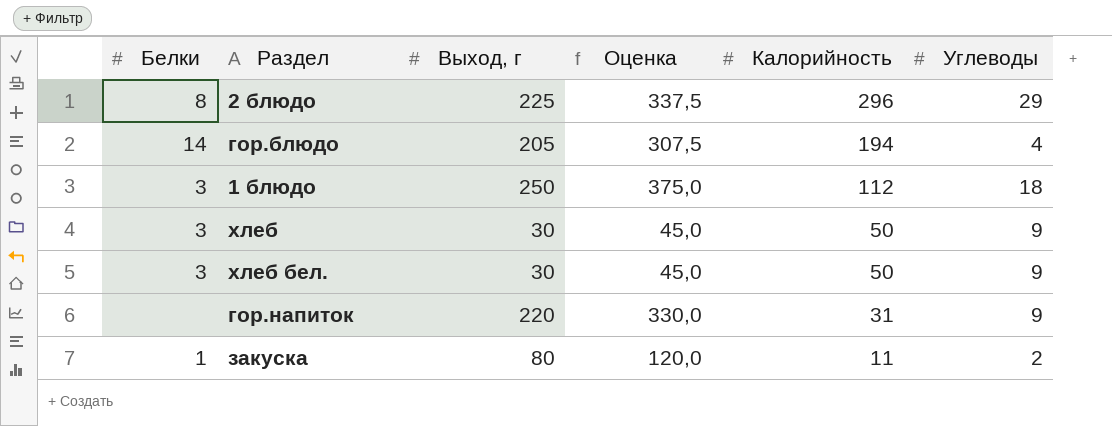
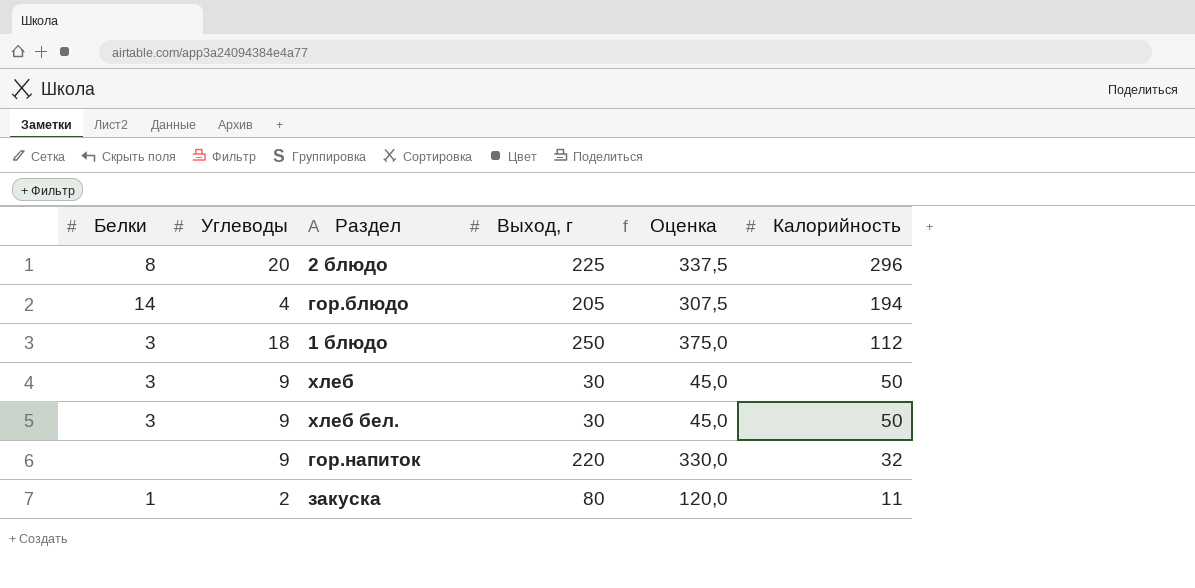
column Углеводы | position: 6 -> 2
2 блюдо | Углеводы: 29 -> 20
гор.напиток | Калорийность: 31 -> 32

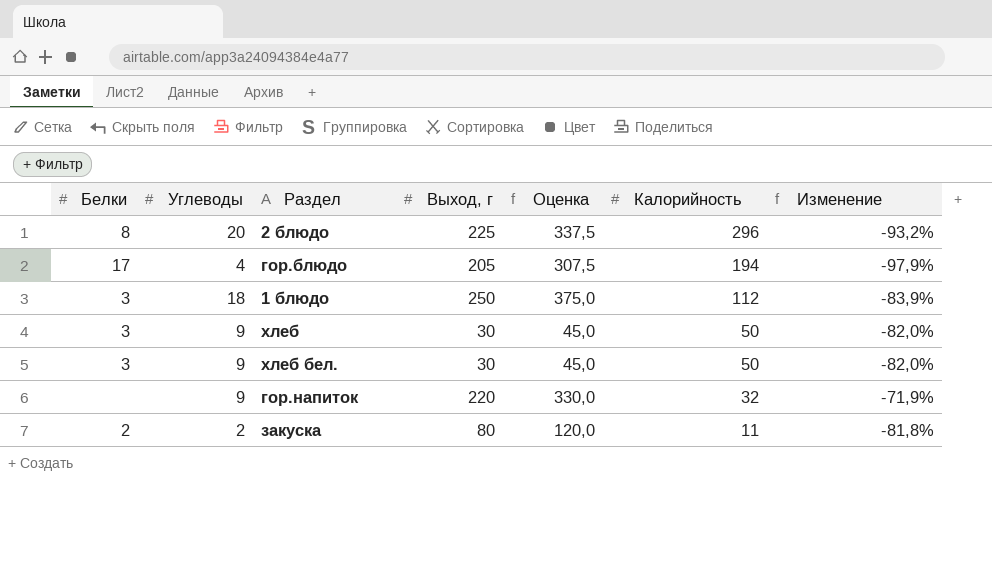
column Изменение | formula: none -> ([Углеводы] - [Калорийность]) / [Калорийность]
гор.блюдо | Белки: 14 -> 17
закуска | Белки: 1 -> 2

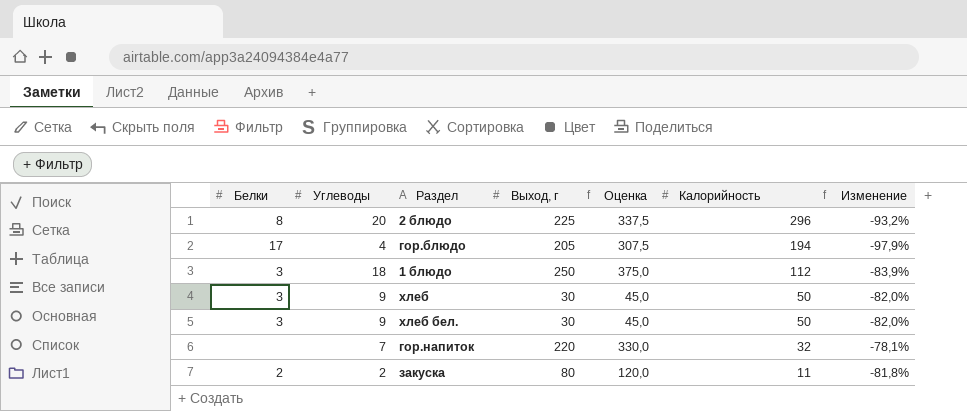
гор.напиток | Углеводы: 9 -> 7
гор.напиток | Изменение: -71,9% -> -78,1%

